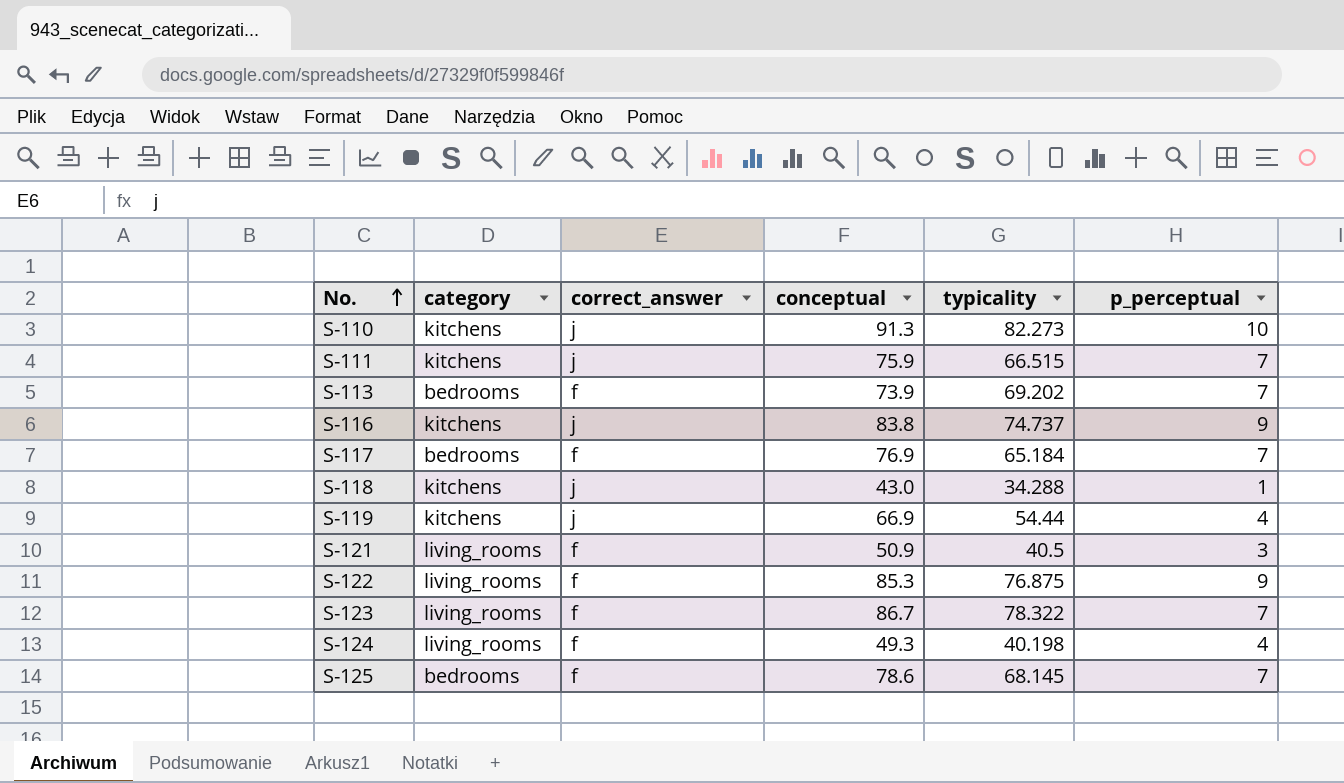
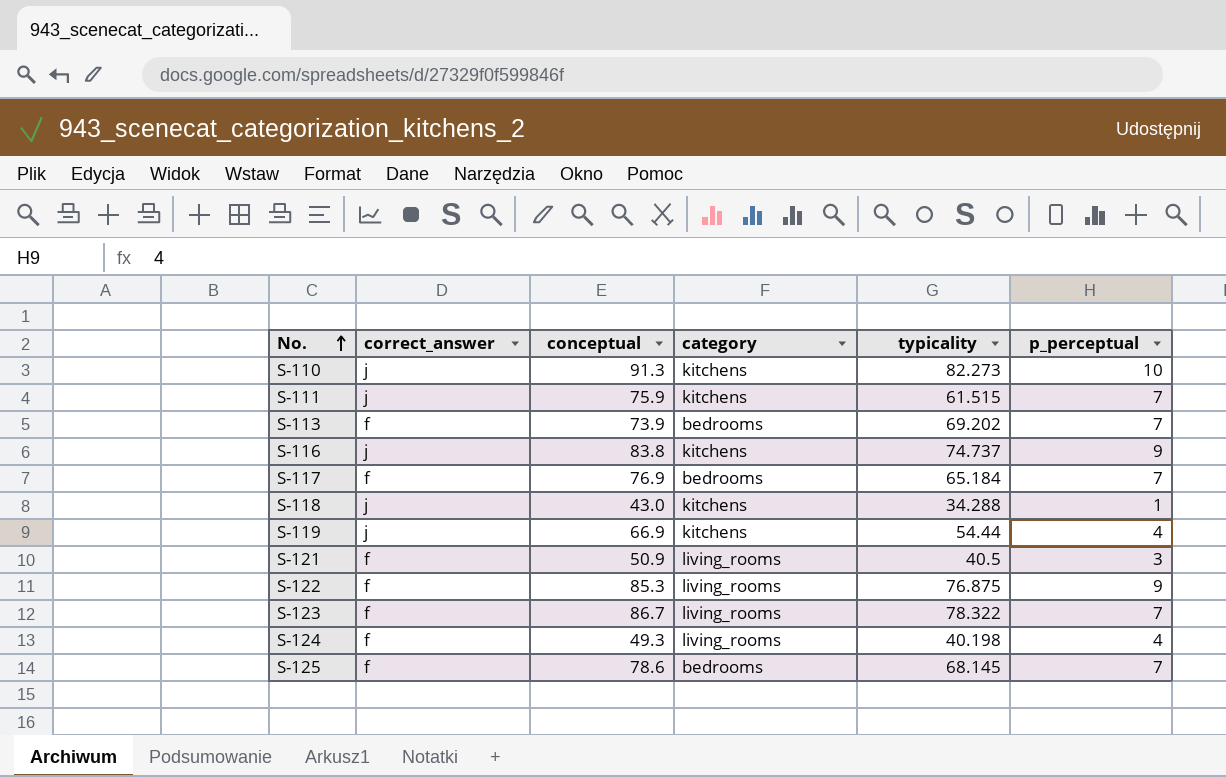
column category | position: 2 -> 4
S-111 | typicality: 66.515 -> 61.515

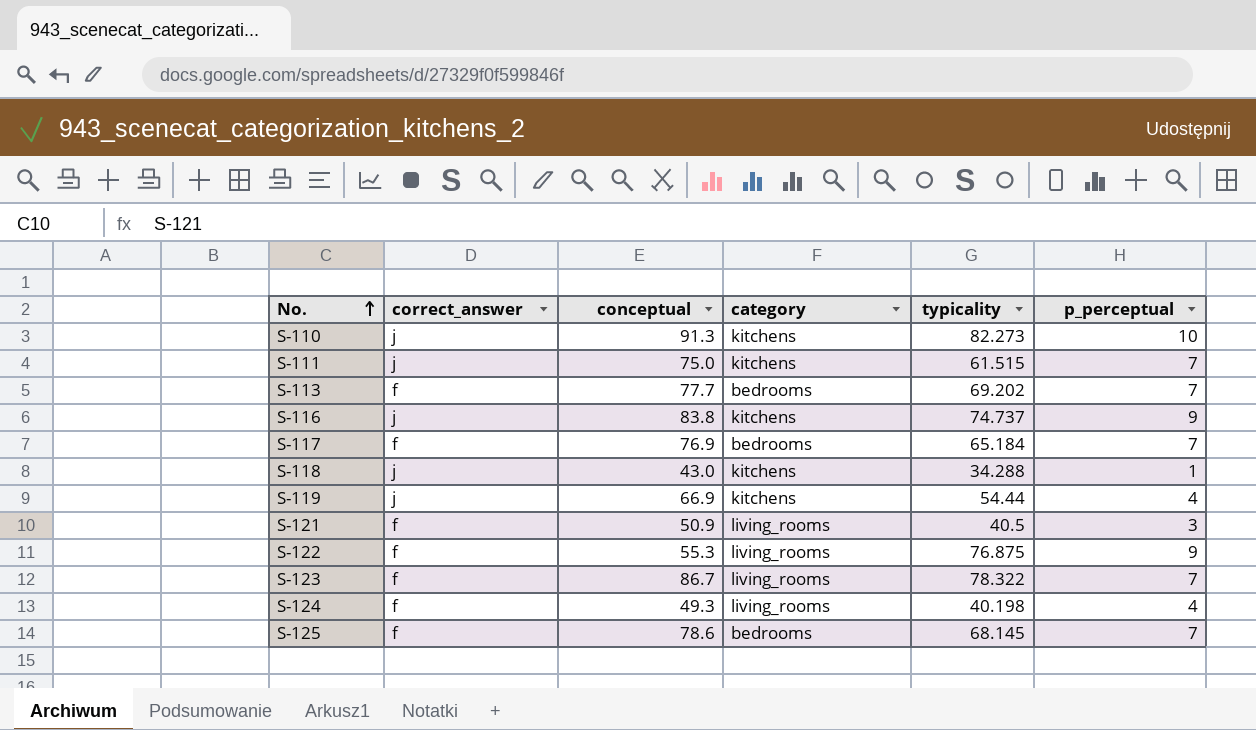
S-111 | conceptual: 75.9 -> 75.0
S-113 | conceptual: 73.9 -> 77.7
S-122 | conceptual: 85.3 -> 55.3

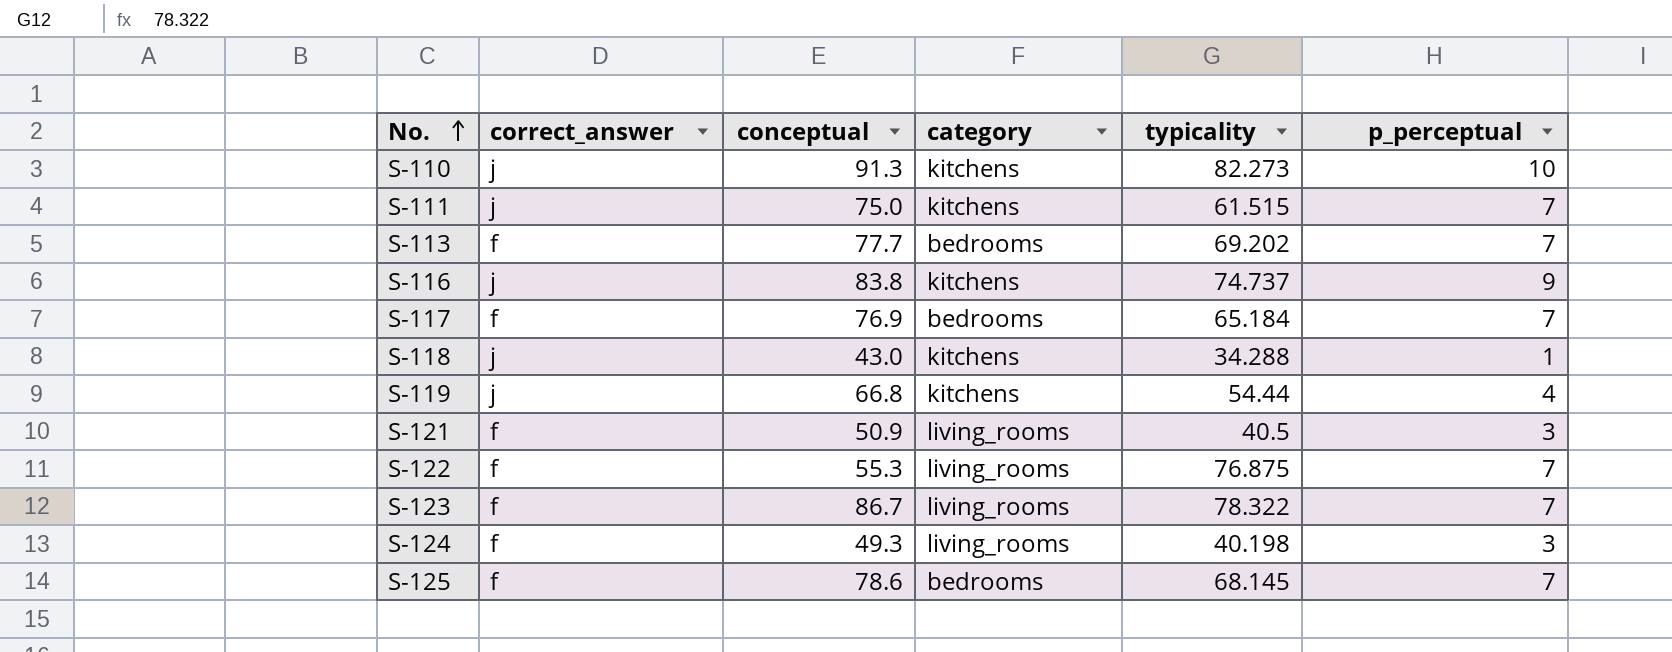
S-119 | conceptual: 66.9 -> 66.8
S-122 | p_perceptual: 9 -> 7
S-124 | p_perceptual: 4 -> 3

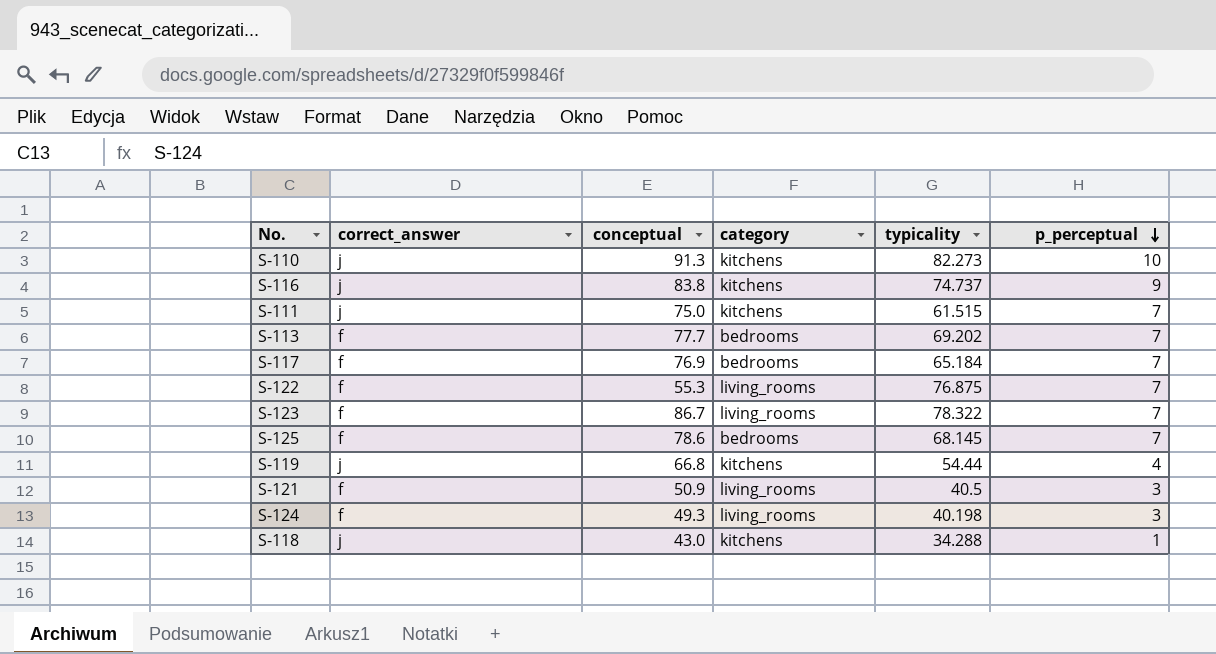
row order: No. ascending -> p_perceptual descending

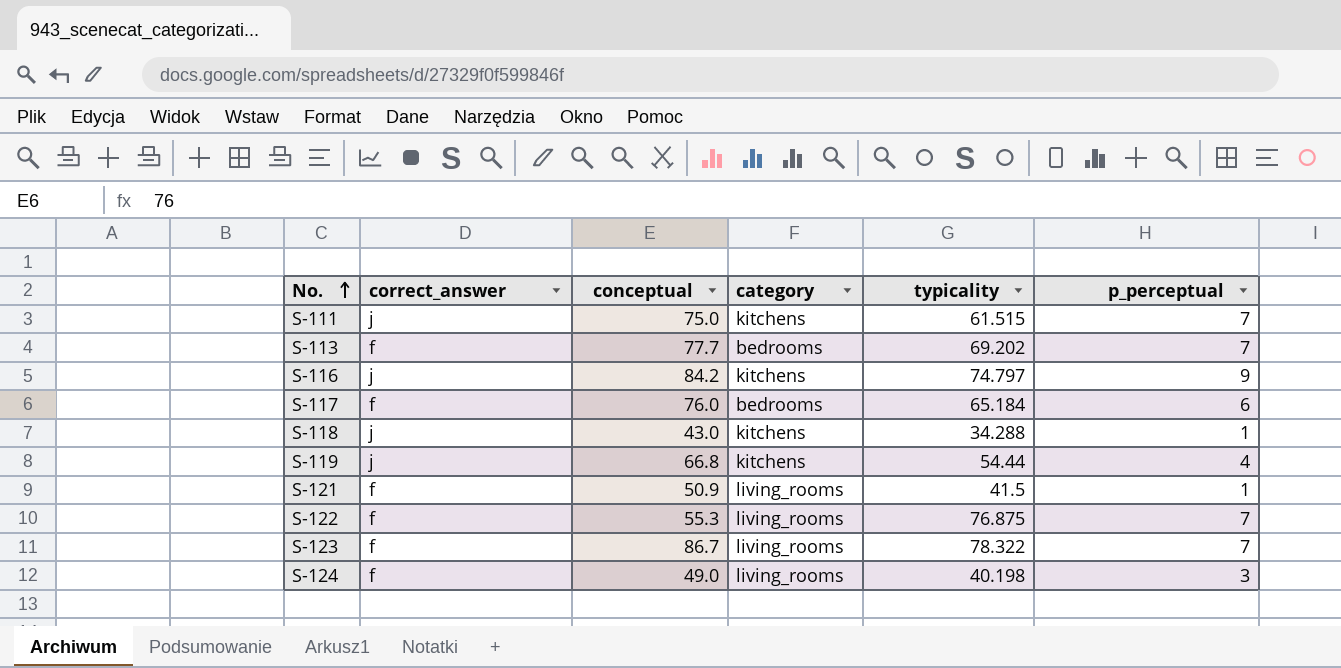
row order: p_perceptual descending -> No. ascending
row S-110: j | 91.3 | kitchens | 82.273 | 10 -> none
row S-125: f | 78.6 | bedrooms | 68.145 | 7 -> none
S-116 | conceptual: 83.8 -> 84.2
S-116 | typicality: 74.737 -> 74.797
S-117 | conceptual: 76.9 -> 76.0
S-117 | p_perceptual: 7 -> 6
S-121 | typicality: 40.5 -> 41.5
S-121 | p_perceptual: 3 -> 1
S-124 | conceptual: 49.3 -> 49.0

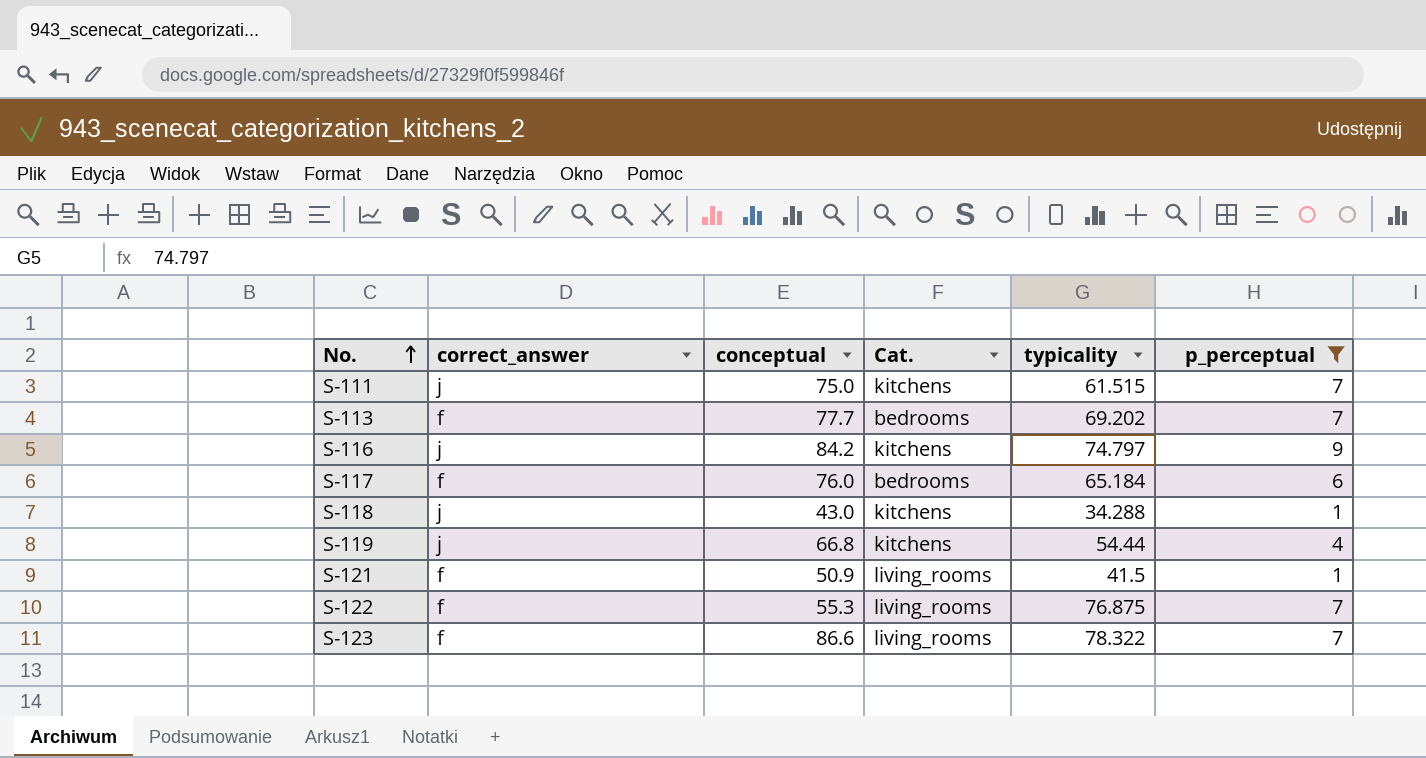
filter: none -> p_perceptual != 3
column name: category -> Cat.
S-123 | conceptual: 86.7 -> 86.6

